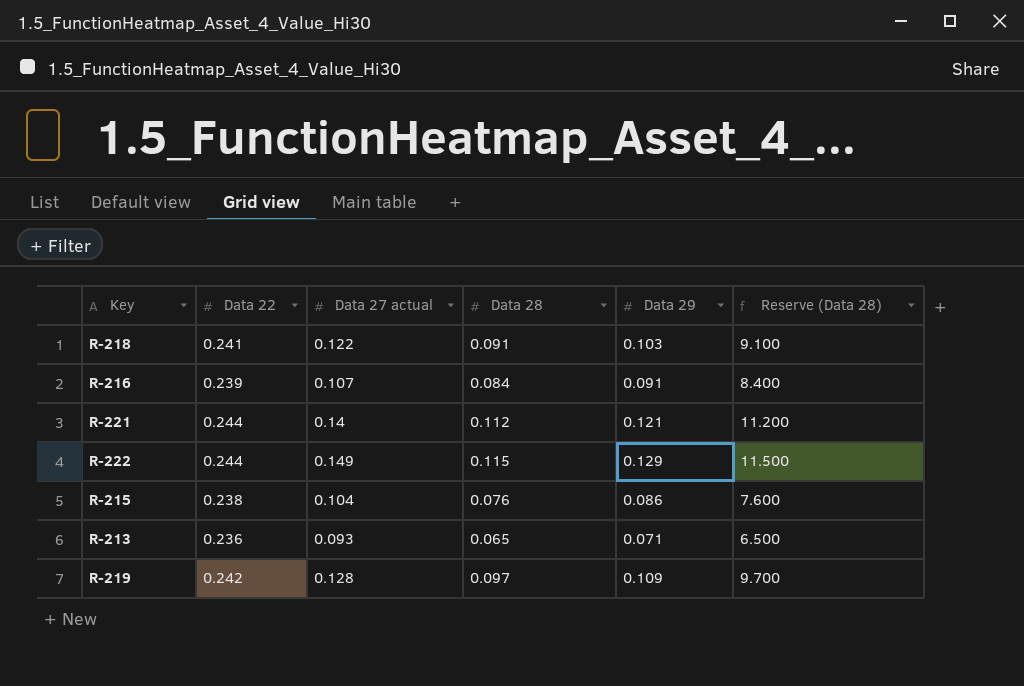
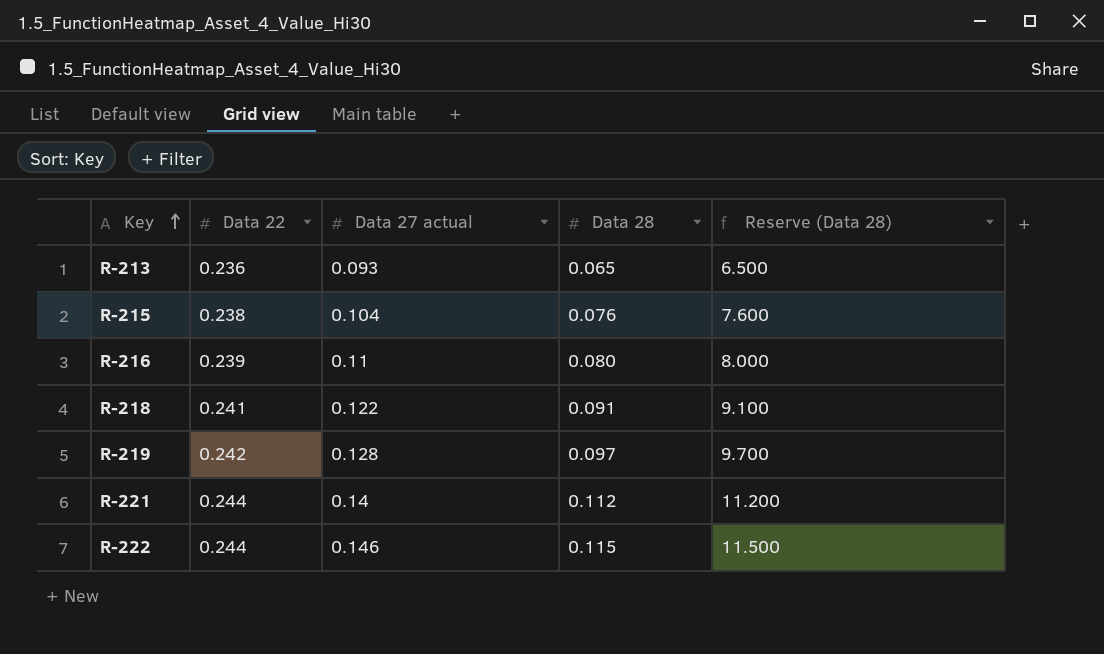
row order: none -> Key ascending
column Data 29 | position: 5 -> none
R-216 | Data 27 actual: 0.107 -> 0.11
R-216 | Data 28: 0.084 -> 0.080
R-216 | Reserve (Data 28): 8.400 -> 8.000
R-222 | Data 27 actual: 0.149 -> 0.146

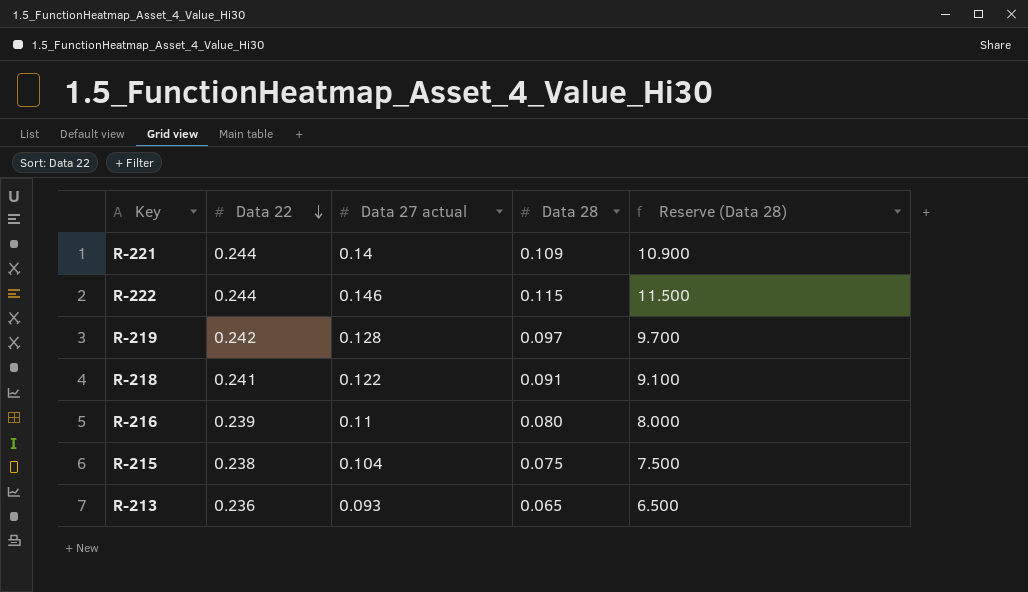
row order: Key ascending -> Data 22 descending
R-221 | Data 28: 0.112 -> 0.109
R-221 | Reserve (Data 28): 11.200 -> 10.900
R-215 | Data 28: 0.076 -> 0.075
R-215 | Reserve (Data 28): 7.600 -> 7.500

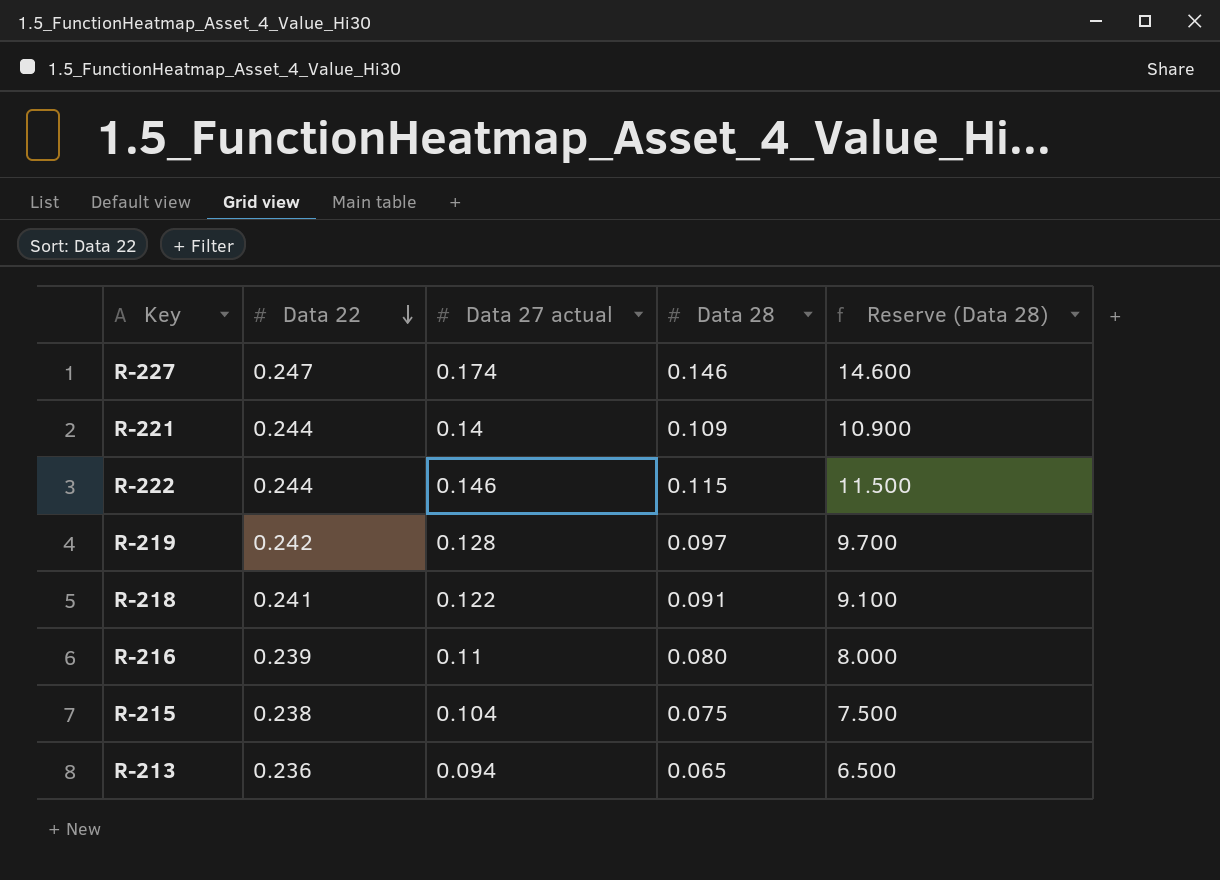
row R-227: none -> 0.247 | 0.174 | 0.146 | 14.600
R-213 | Data 27 actual: 0.093 -> 0.094

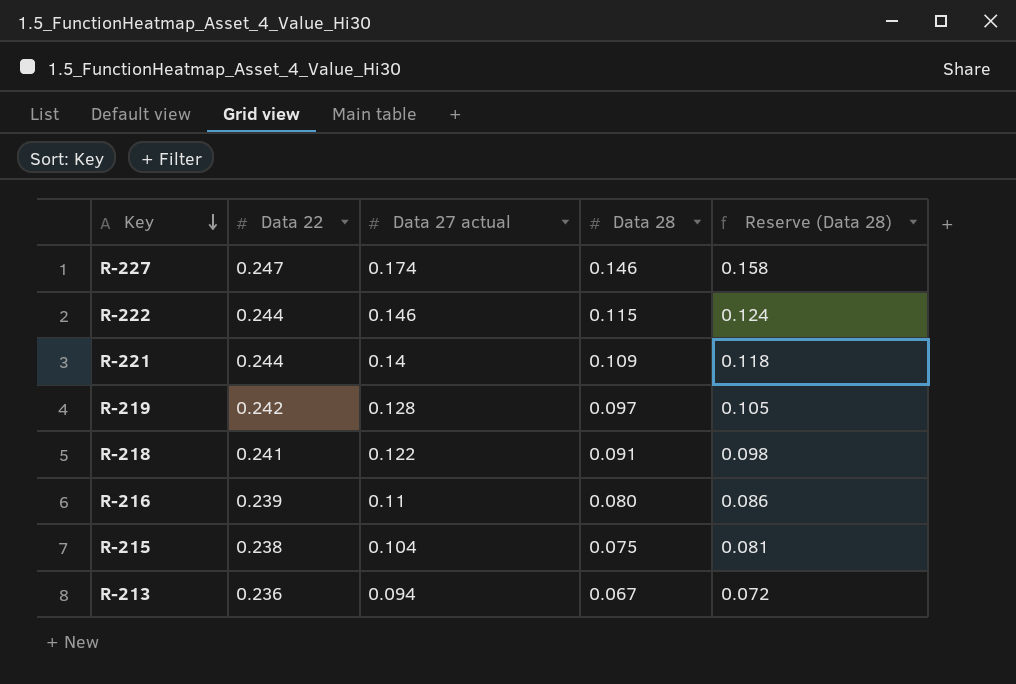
row order: Data 22 descending -> Key descending
column Reserve (Data 28) | formula: [Data 28] * 100 -> [Data 28] * 1.08
R-213 | Data 28: 0.065 -> 0.067

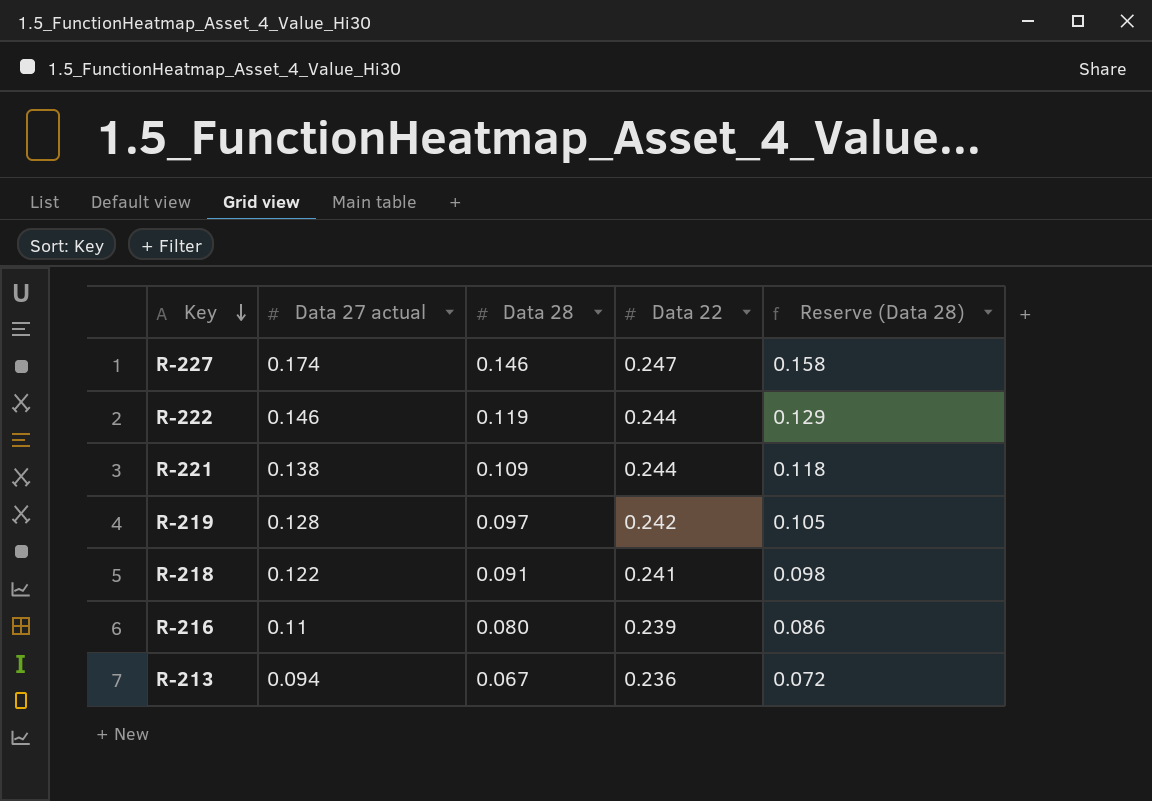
column Data 22 | position: 2 -> 4
row R-215: 0.238 | 0.104 | 0.075 | 0.081 -> none
R-222 | Data 28: 0.115 -> 0.119
R-222 | Reserve (Data 28): 0.124 -> 0.129
R-221 | Data 27 actual: 0.14 -> 0.138

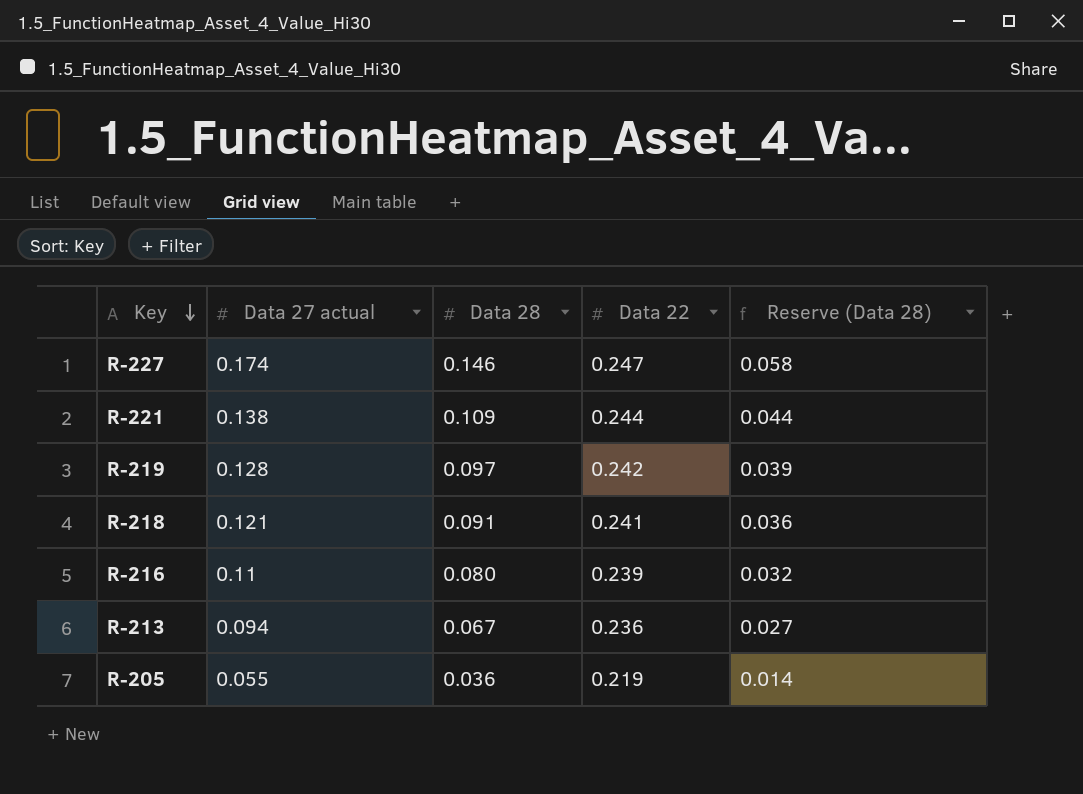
column Reserve (Data 28) | formula: [Data 28] * 1.08 -> [Data 28] * 0.4
row R-222: 0.146 | 0.119 | 0.244 | 0.129 -> none
R-218 | Data 27 actual: 0.122 -> 0.121
row R-205: none -> 0.055 | 0.036 | 0.219 | 0.014

